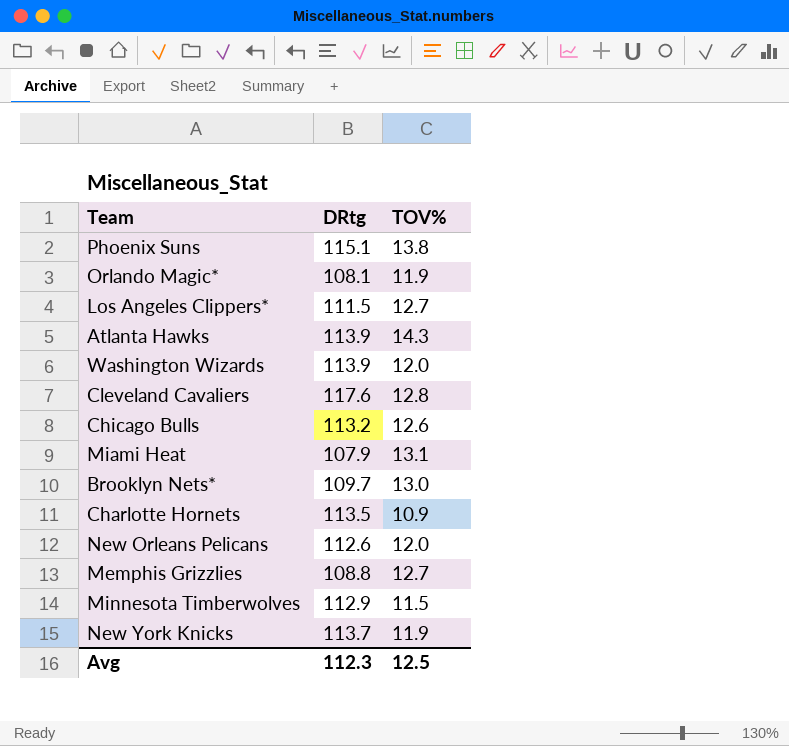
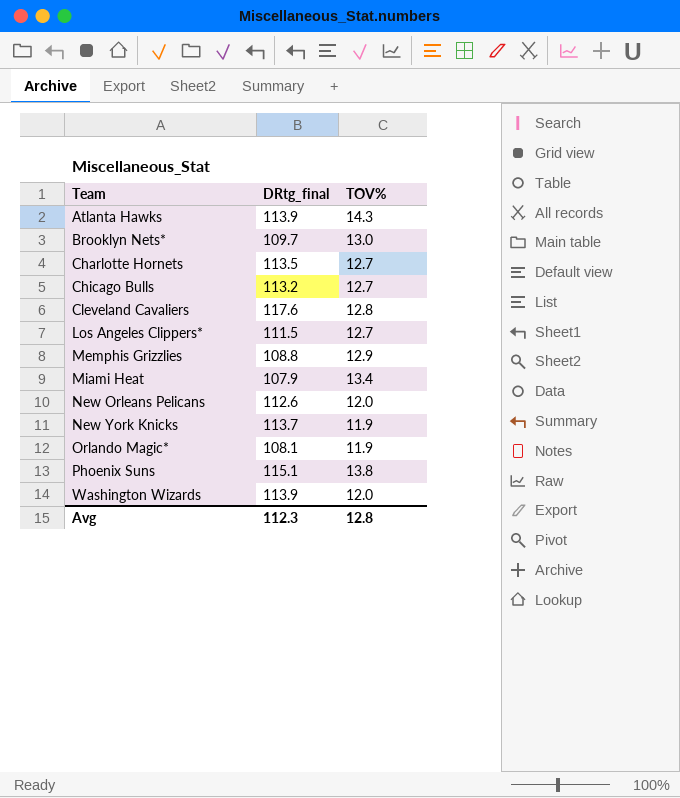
row order: none -> Team ascending
column name: DRtg -> DRtg_final
row Minnesota Timberwolves: 112.9 | 11.5 -> none
Charlotte Hornets | TOV%: 10.9 -> 12.7
Chicago Bulls | TOV%: 12.6 -> 12.7
Memphis Grizzlies | TOV%: 12.7 -> 12.9
Miami Heat | TOV%: 13.1 -> 13.4
Avg | TOV%: 12.5 -> 12.8

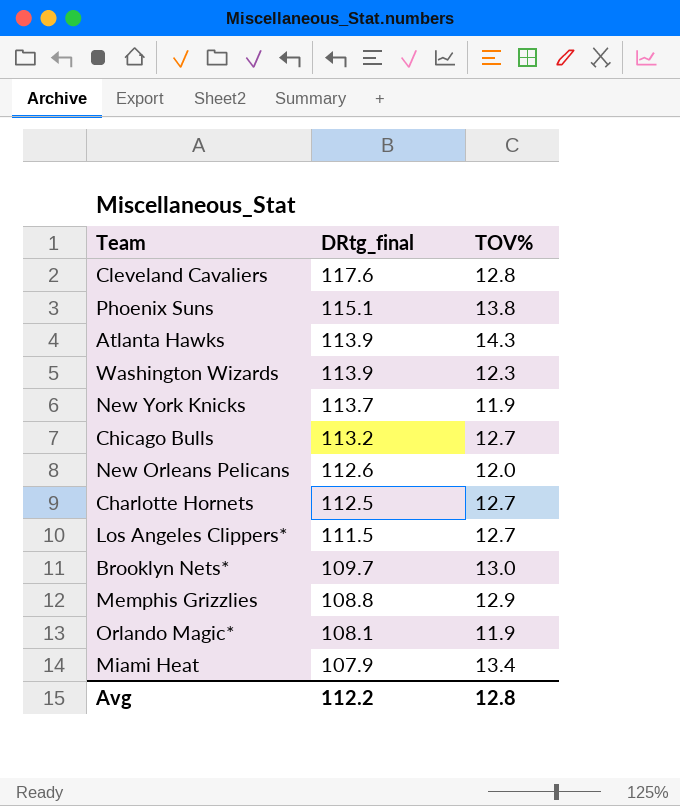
row order: Team ascending -> DRtg_final descending
Washington Wizards | TOV%: 12.0 -> 12.3
Charlotte Hornets | DRtg_final: 113.5 -> 112.5
Avg | DRtg_final: 112.3 -> 112.2

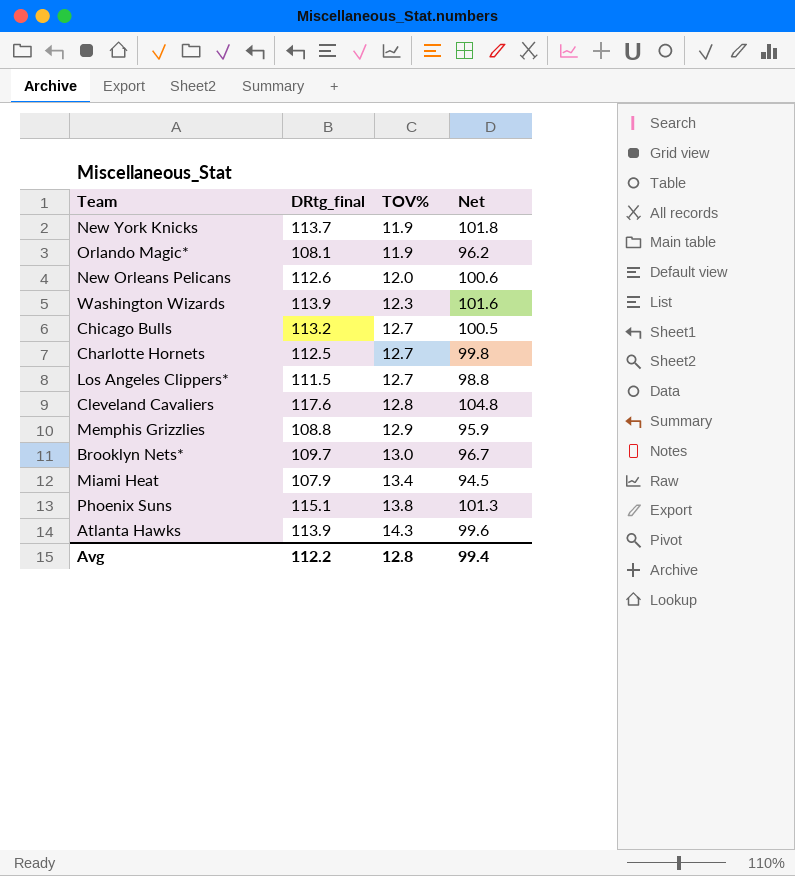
row order: DRtg_final descending -> TOV% ascending
column Net | formula: none -> [DRtg_final] - [TOV%]

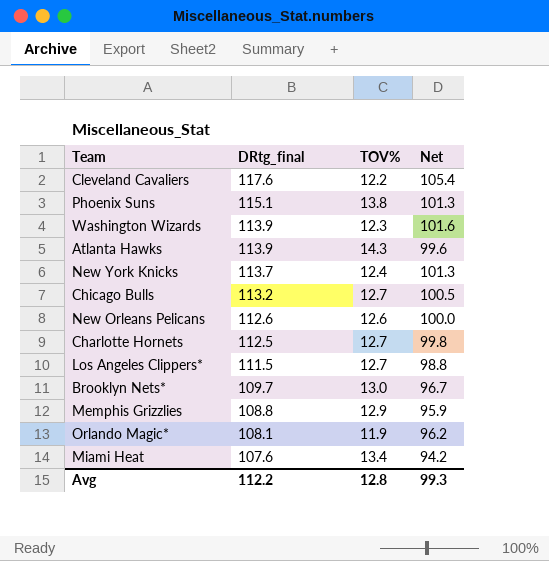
row order: TOV% ascending -> DRtg_final descending
Cleveland Cavaliers | TOV%: 12.8 -> 12.2
Cleveland Cavaliers | Net: 104.8 -> 105.4
New York Knicks | TOV%: 11.9 -> 12.4
New York Knicks | Net: 101.8 -> 101.3
New Orleans Pelicans | TOV%: 12.0 -> 12.6
New Orleans Pelicans | Net: 100.6 -> 100.0
Miami Heat | DRtg_final: 107.9 -> 107.6
Miami Heat | Net: 94.5 -> 94.2
Avg | Net: 99.4 -> 99.3

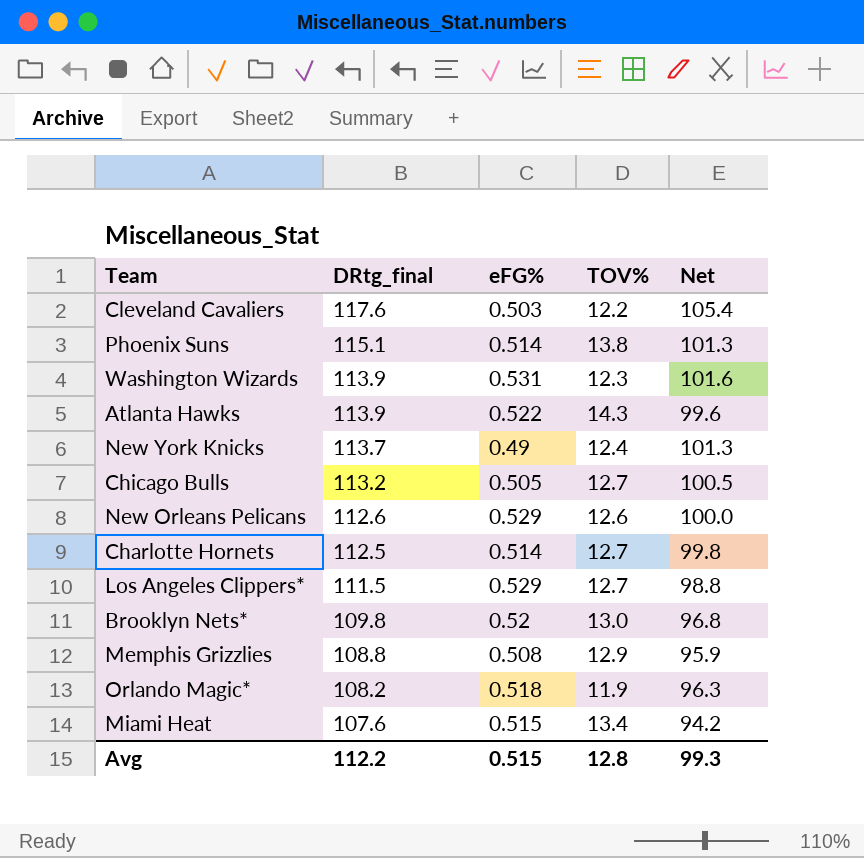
column eFG% | position: none -> 3
Brooklyn Nets* | DRtg_final: 109.7 -> 109.8
Brooklyn Nets* | Net: 96.7 -> 96.8
Orlando Magic* | DRtg_final: 108.1 -> 108.2
Orlando Magic* | Net: 96.2 -> 96.3

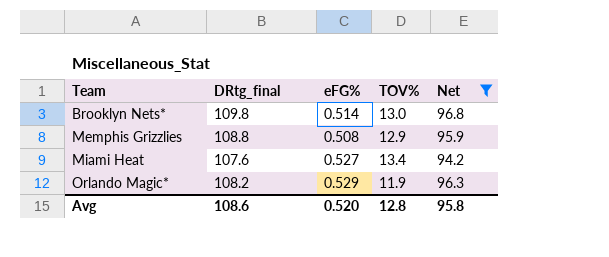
filter: none -> Net <= 96.8
row order: DRtg_final descending -> Team ascending
Brooklyn Nets* | eFG%: 0.52 -> 0.514
Miami Heat | eFG%: 0.515 -> 0.527
Orlando Magic* | eFG%: 0.518 -> 0.529
Avg | DRtg_final: 112.2 -> 108.6
Avg | eFG%: 0.515 -> 0.520
Avg | Net: 99.3 -> 95.8

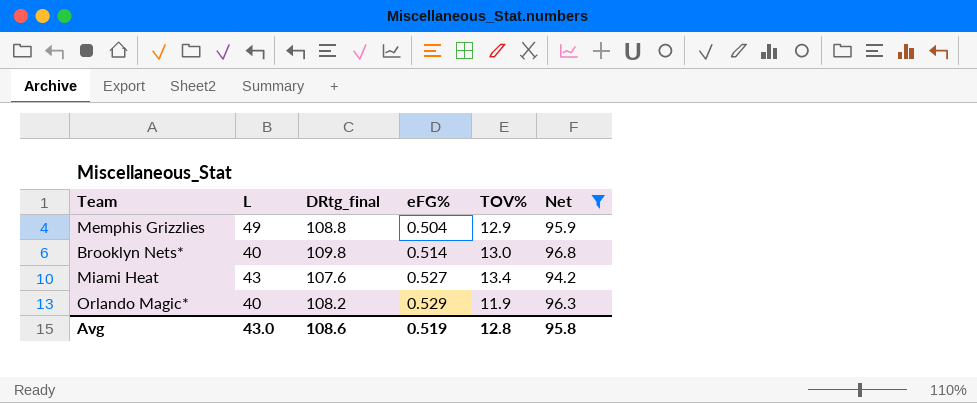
row order: Team ascending -> eFG% ascending
column L | position: none -> 2
Memphis Grizzlies | eFG%: 0.508 -> 0.504
Avg | eFG%: 0.520 -> 0.519

